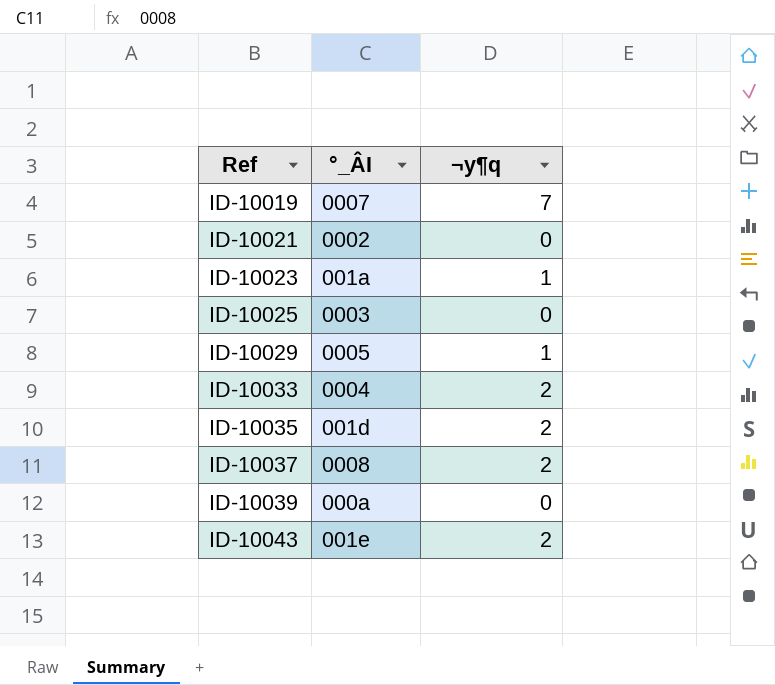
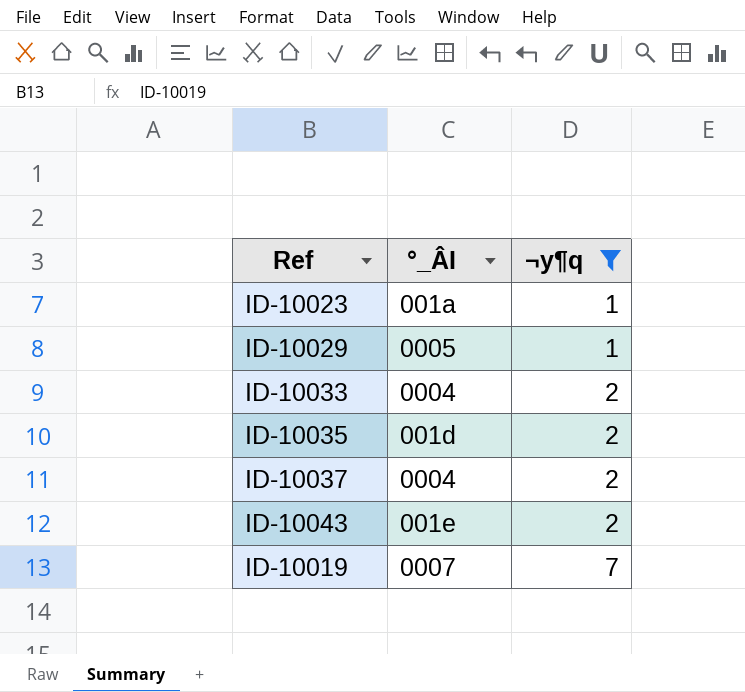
filter: none -> ¬y¶q != 0
row order: Ref ascending -> ¬y¶q ascending
ID-10037 | °_ÂI: 0008 -> 0004

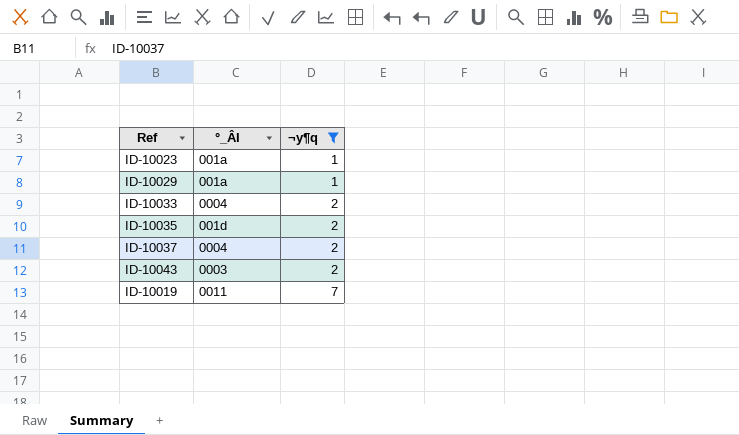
ID-10029 | °_ÂI: 0005 -> 001a
ID-10043 | °_ÂI: 001e -> 0003
ID-10019 | °_ÂI: 0007 -> 0011

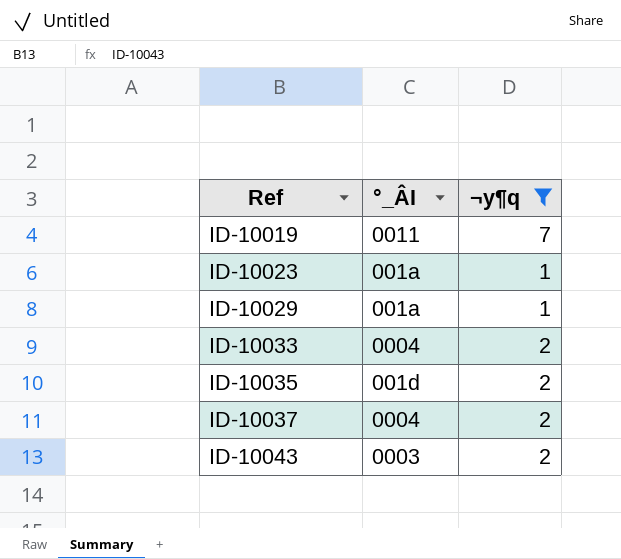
row order: ¬y¶q ascending -> Ref ascending

